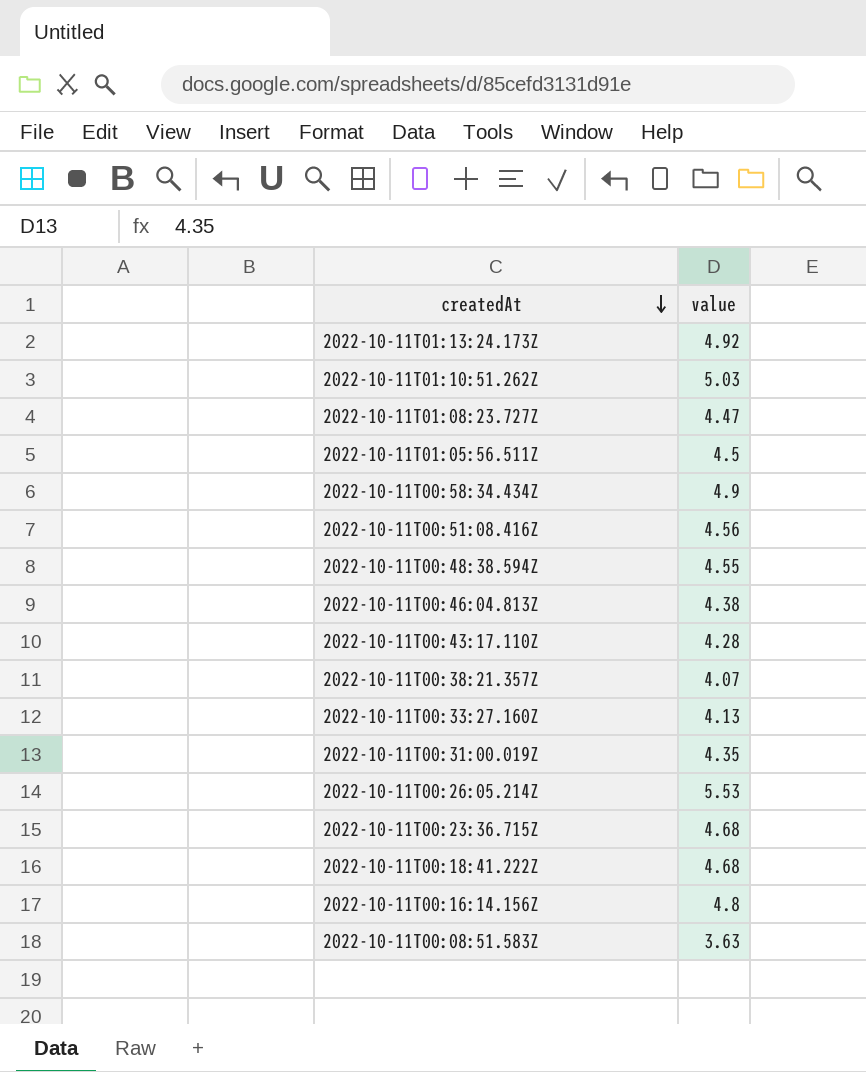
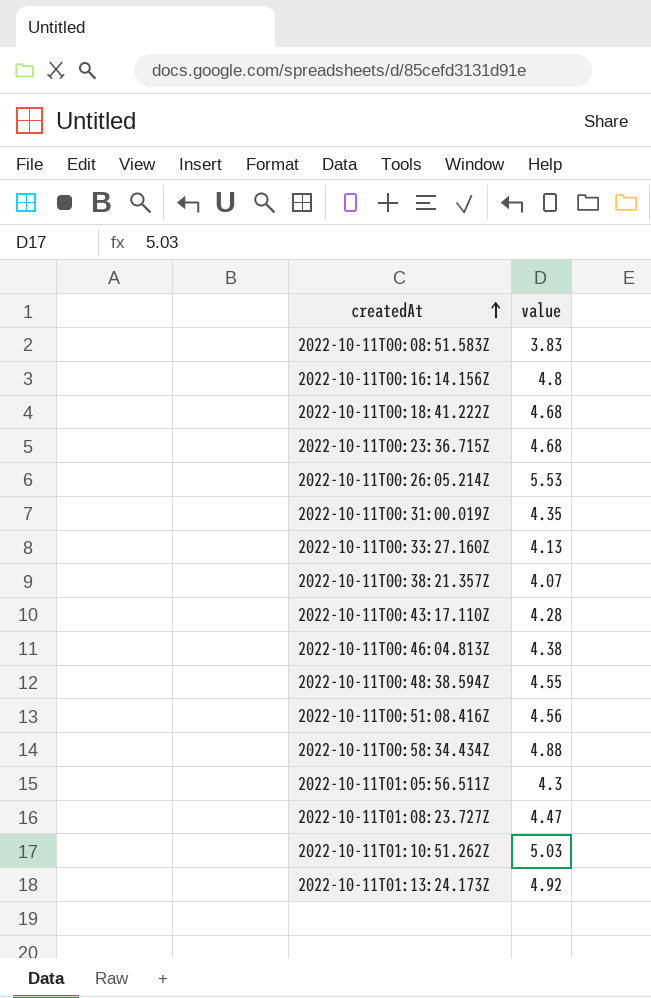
row order: createdAt descending -> createdAt ascending
2022-10-11T00:08:51.583Z | value: 3.63 -> 3.83
2022-10-11T00:58:34.434Z | value: 4.9 -> 4.88
2022-10-11T01:05:56.511Z | value: 4.5 -> 4.3

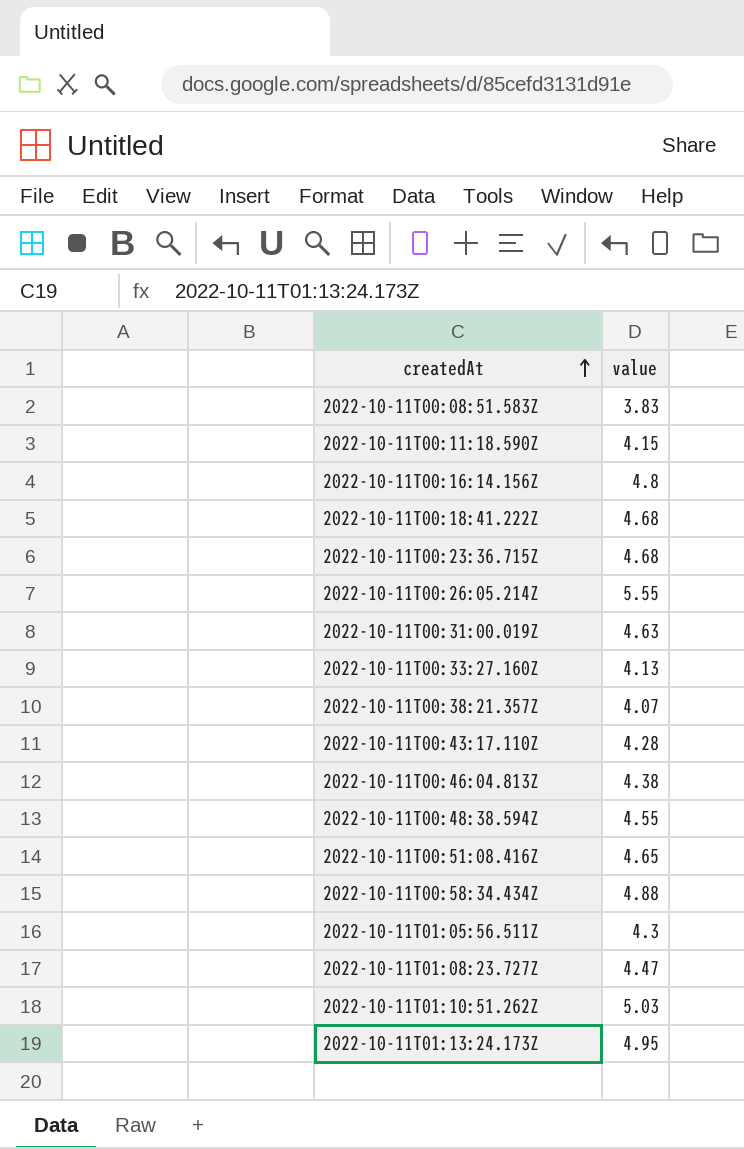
row 2022-10-11T00:11:18.590Z: none -> 4.15
2022-10-11T00:26:05.214Z | value: 5.53 -> 5.55
2022-10-11T00:31:00.019Z | value: 4.35 -> 4.63
2022-10-11T00:51:08.416Z | value: 4.56 -> 4.65
2022-10-11T01:13:24.173Z | value: 4.92 -> 4.95

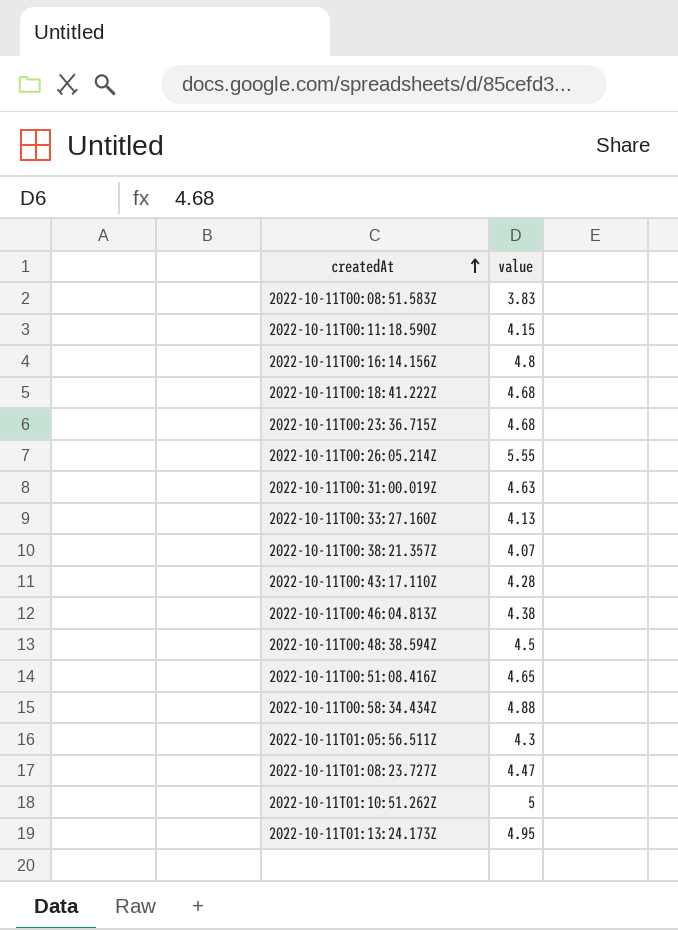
2022-10-11T00:48:38.594Z | value: 4.55 -> 4.5
2022-10-11T01:10:51.262Z | value: 5.03 -> 5

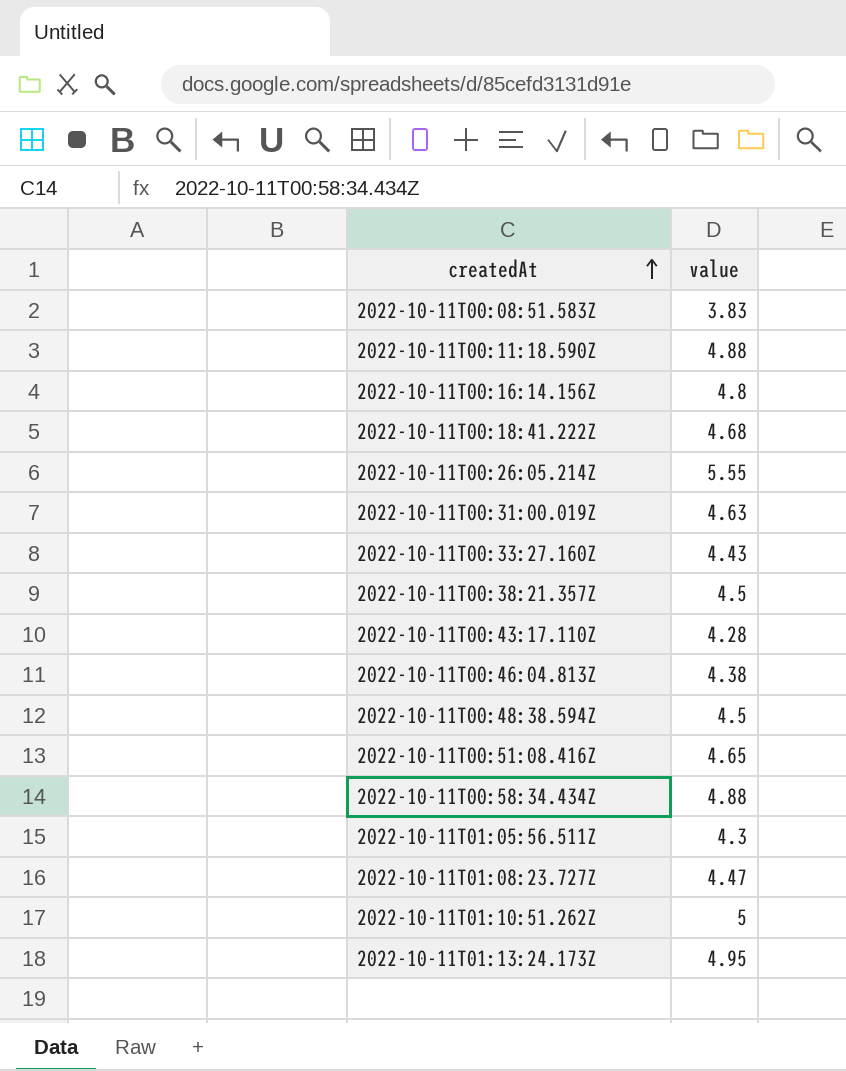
row 2022-10-11T00:23:36.715Z: 4.68 -> none
2022-10-11T00:11:18.590Z | value: 4.15 -> 4.88
2022-10-11T00:33:27.160Z | value: 4.13 -> 4.43
2022-10-11T00:38:21.357Z | value: 4.07 -> 4.5

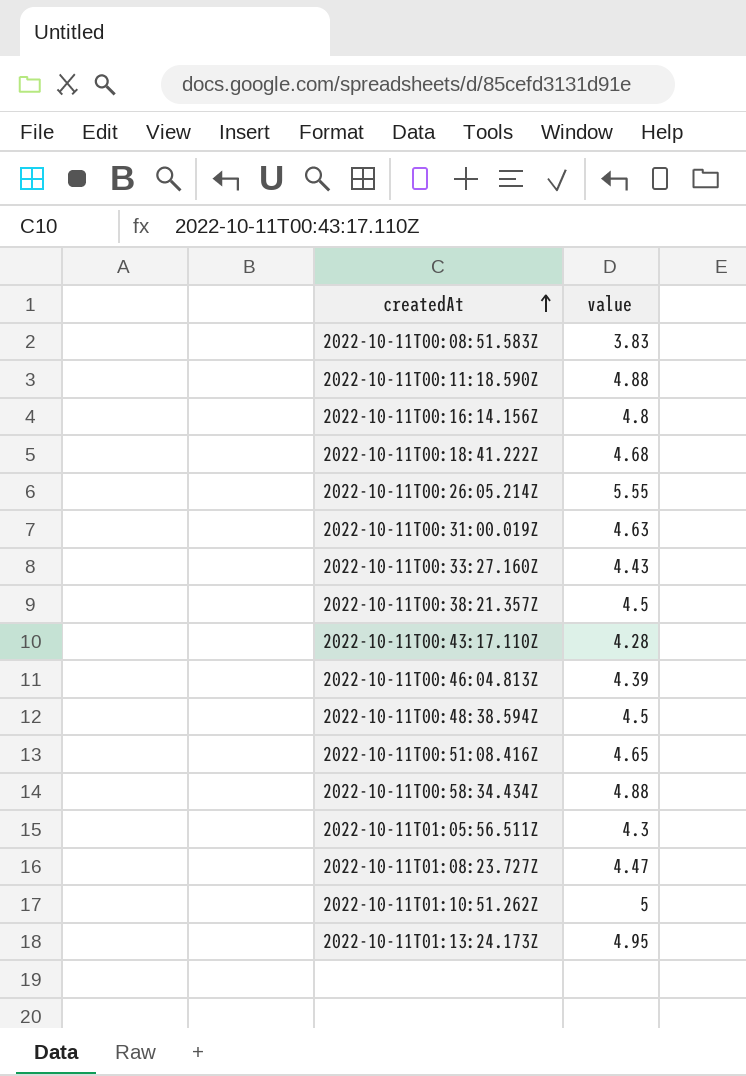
2022-10-11T00:46:04.813Z | value: 4.38 -> 4.39

